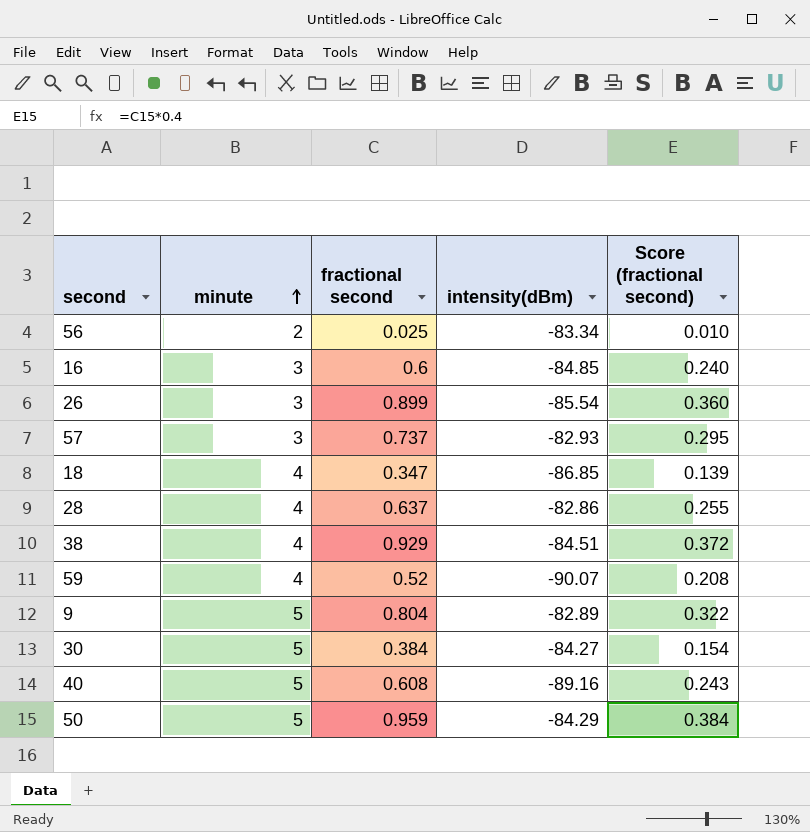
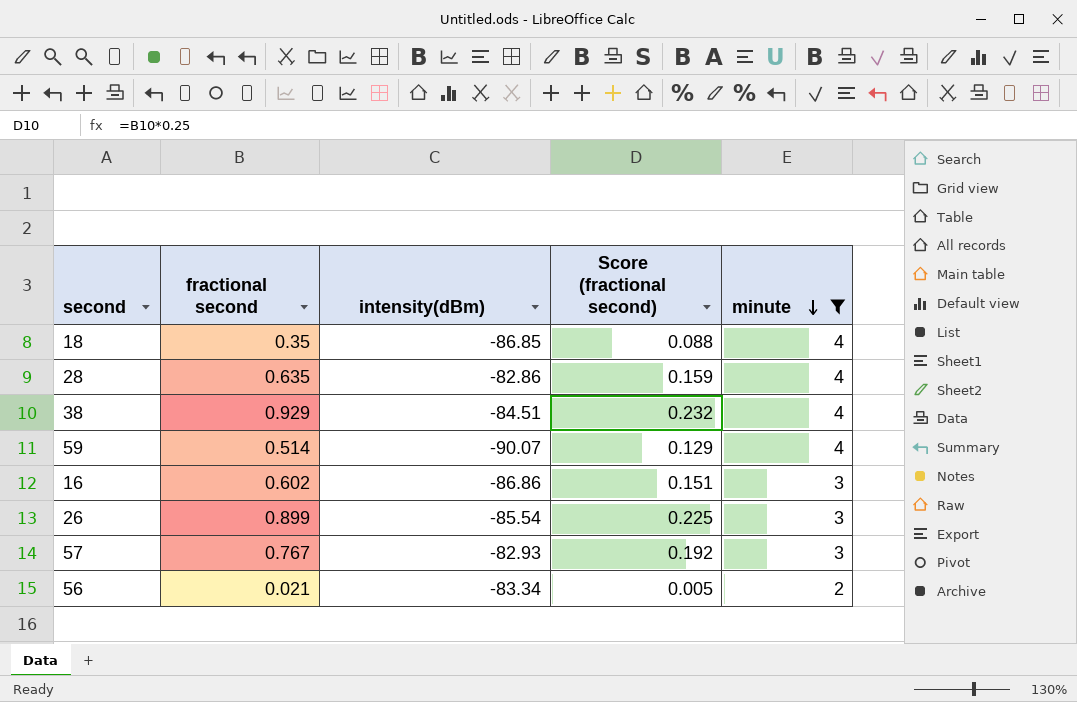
filter: none -> minute != 5
row order: minute ascending -> minute descending
column Score (fractional second) | formula: [fractional second] * 0.4 -> [fractional second] * 0.25
column minute | position: 2 -> 5
18 | fractional second: 0.347 -> 0.35
28 | fractional second: 0.637 -> 0.635
59 | fractional second: 0.52 -> 0.514
16 | fractional second: 0.6 -> 0.602
16 | intensity(dBm): -84.85 -> -86.86
57 | fractional second: 0.737 -> 0.767
56 | fractional second: 0.025 -> 0.021

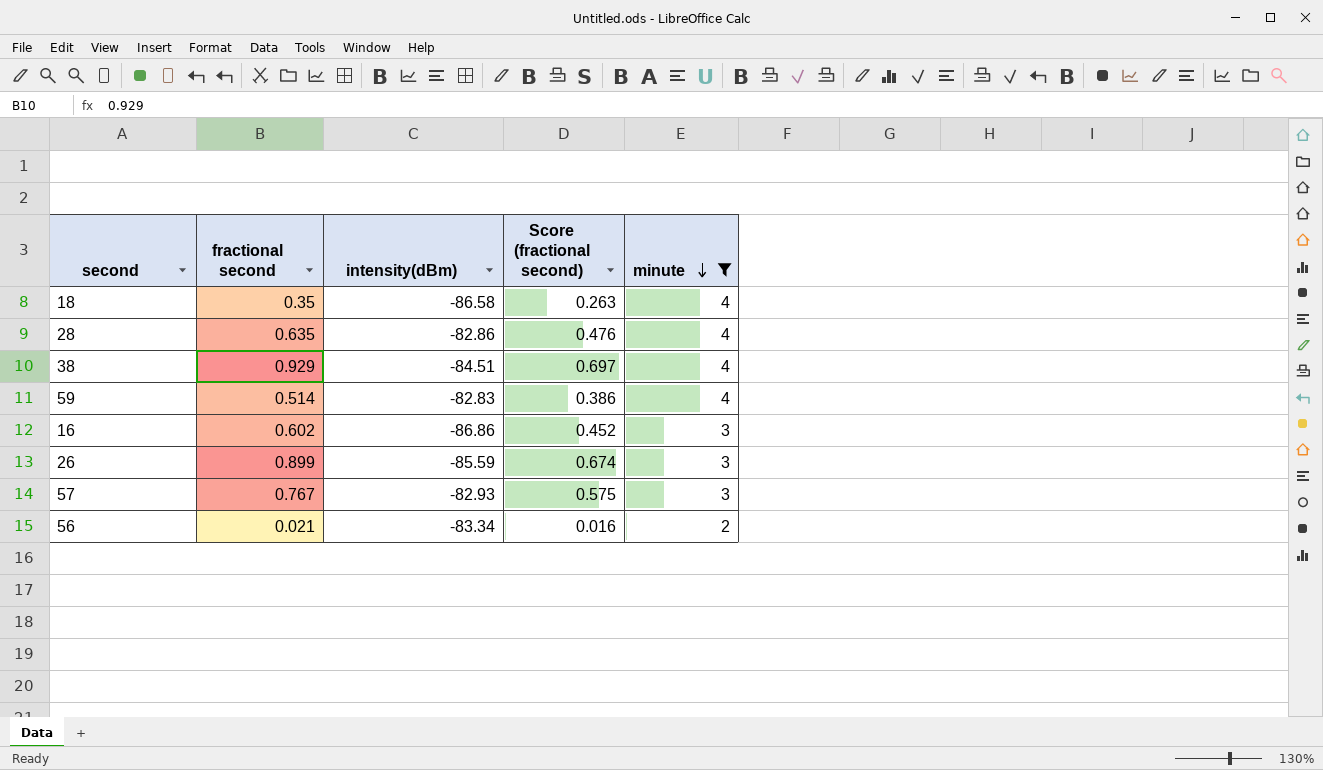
column Score (fractional second) | formula: [fractional second] * 0.25 -> [fractional second] * 0.75
18 | intensity(dBm): -86.85 -> -86.58
59 | intensity(dBm): -90.07 -> -82.83
26 | intensity(dBm): -85.54 -> -85.59

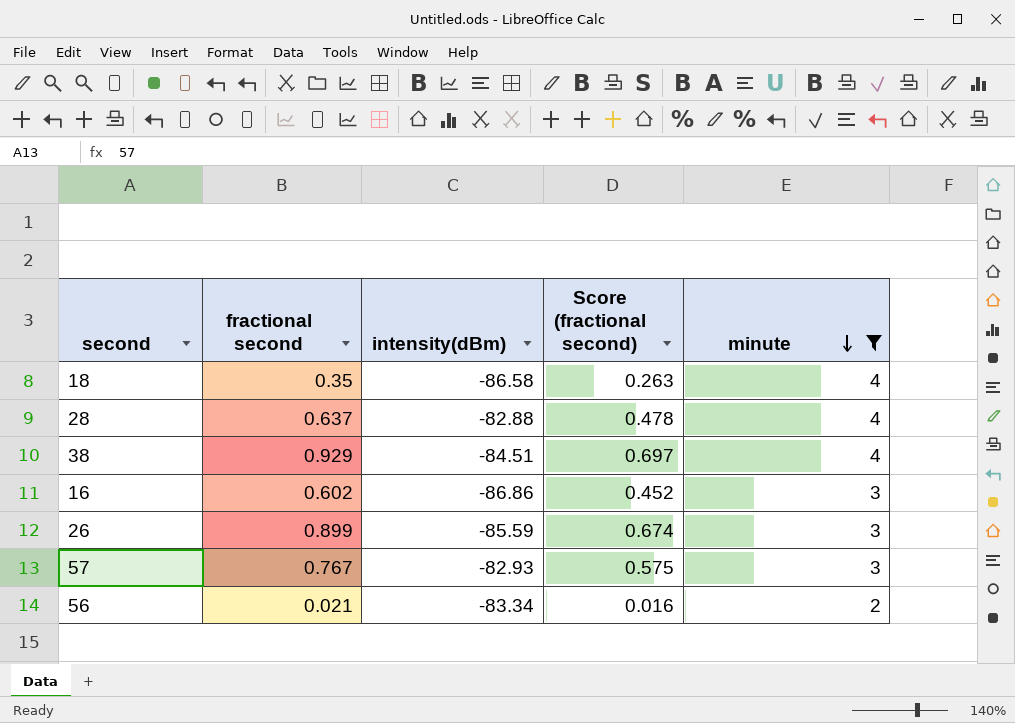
row 59: 0.514 | -82.83 | 0.386 | 4 -> none
28 | fractional second: 0.635 -> 0.637
28 | intensity(dBm): -82.86 -> -82.88
28 | Score (fractional second): 0.476 -> 0.478

